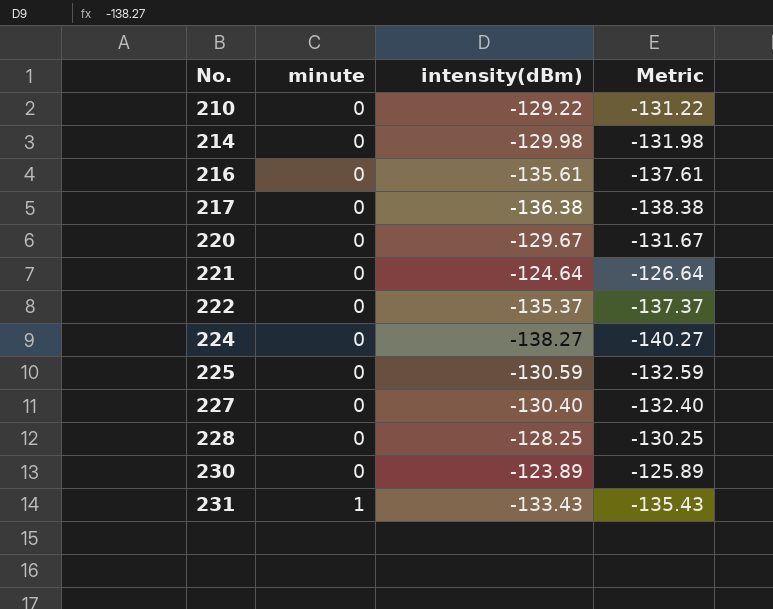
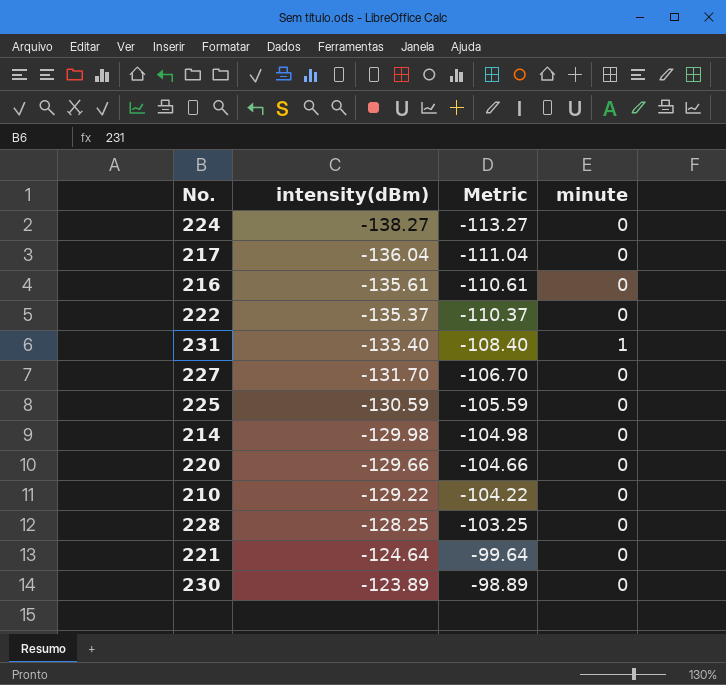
row order: No. ascending -> intensity(dBm) ascending
column Metric | formula: [intensity(dBm)] - 2 -> [intensity(dBm)] + 25
column minute | position: 2 -> 4
217 | intensity(dBm): -136.38 -> -136.04
231 | intensity(dBm): -133.43 -> -133.40
227 | intensity(dBm): -130.40 -> -131.70
220 | intensity(dBm): -129.67 -> -129.66

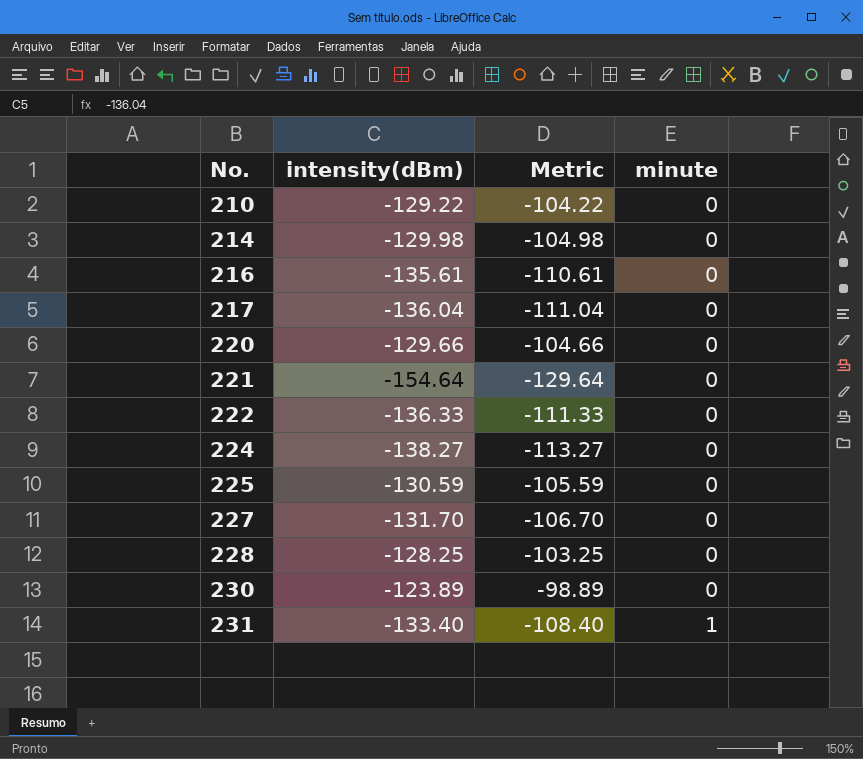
row order: intensity(dBm) ascending -> No. ascending
221 | intensity(dBm): -124.64 -> -154.64
221 | Metric: -99.64 -> -129.64
222 | intensity(dBm): -135.37 -> -136.33
222 | Metric: -110.37 -> -111.33

